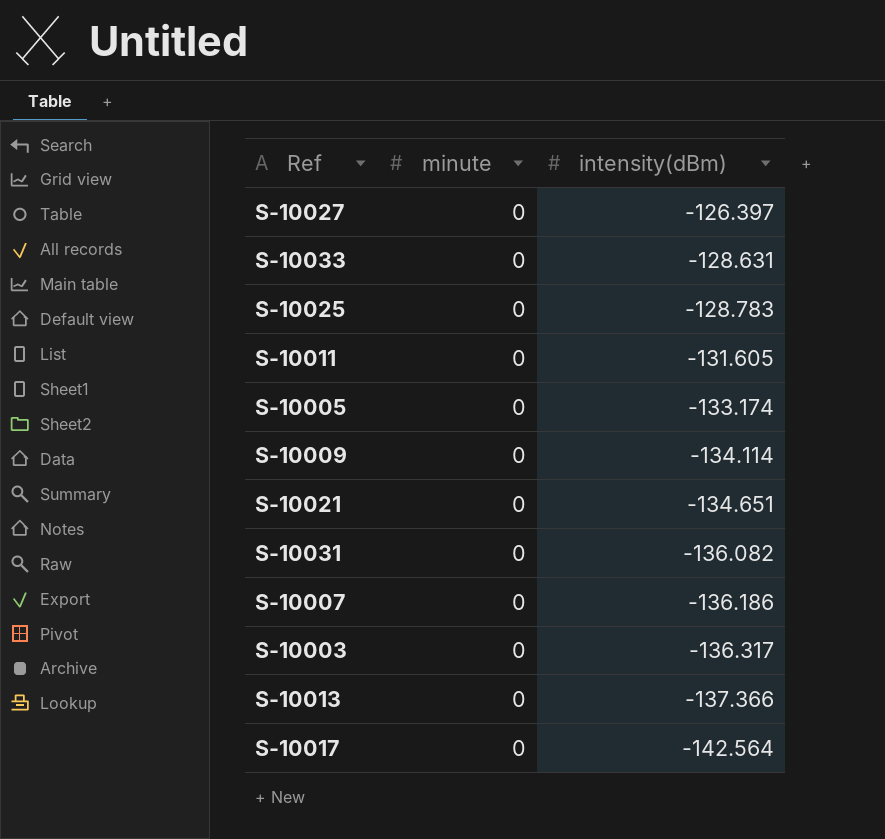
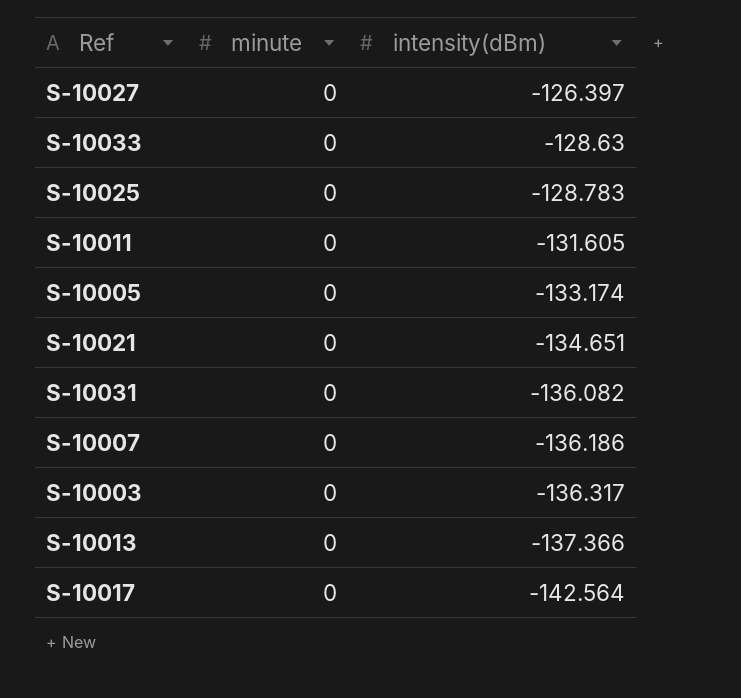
row S-10009: 0 | -134.114 -> none
S-10033 | intensity(dBm): -128.631 -> -128.63

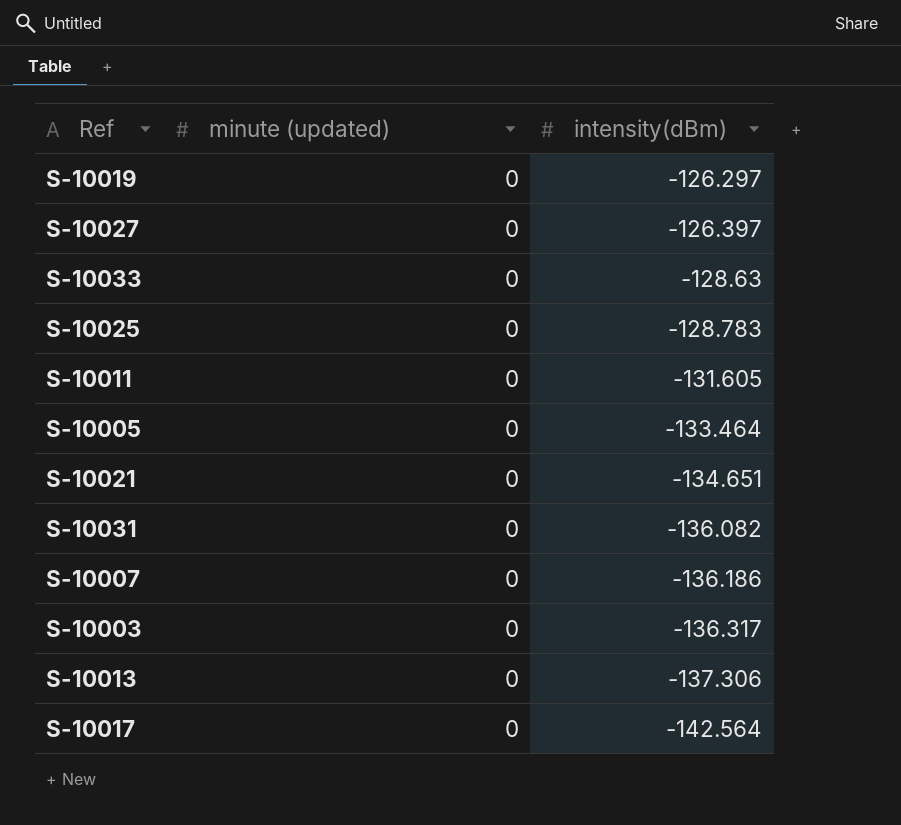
column name: minute -> minute (updated)
row S-10019: none -> 0 | -126.297
S-10005 | intensity(dBm): -133.174 -> -133.464
S-10013 | intensity(dBm): -137.366 -> -137.306

